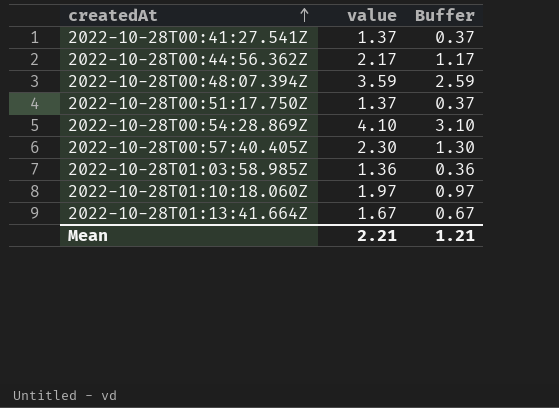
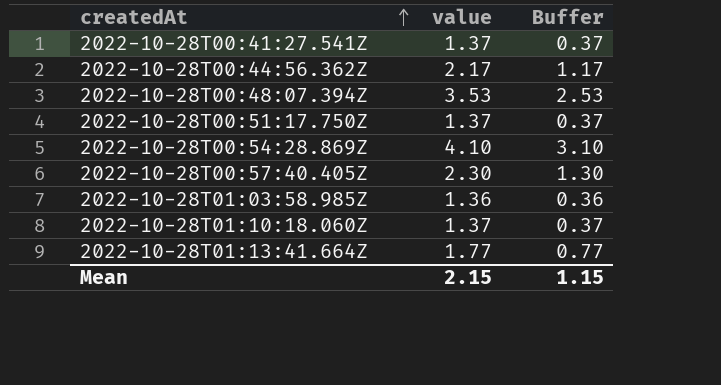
2022-10-28T00:48:07.394Z | value: 3.59 -> 3.53
2022-10-28T00:48:07.394Z | Buffer: 2.59 -> 2.53
2022-10-28T01:10:18.060Z | value: 1.97 -> 1.37
2022-10-28T01:10:18.060Z | Buffer: 0.97 -> 0.37
2022-10-28T01:13:41.664Z | value: 1.67 -> 1.77
2022-10-28T01:13:41.664Z | Buffer: 0.67 -> 0.77
Mean | value: 2.21 -> 2.15
Mean | Buffer: 1.21 -> 1.15

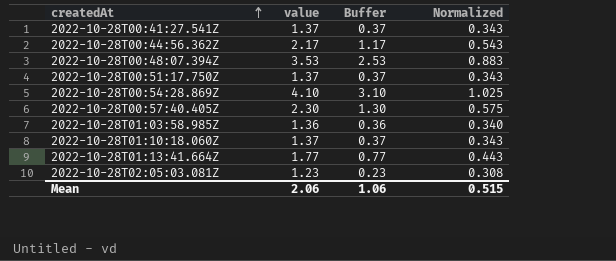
column Normalized | formula: none -> [value] * 0.25
row 2022-10-28T02:05:03.081Z: none -> 1.23 | 0.23 | 0.308
Mean | value: 2.15 -> 2.06
Mean | Buffer: 1.15 -> 1.06

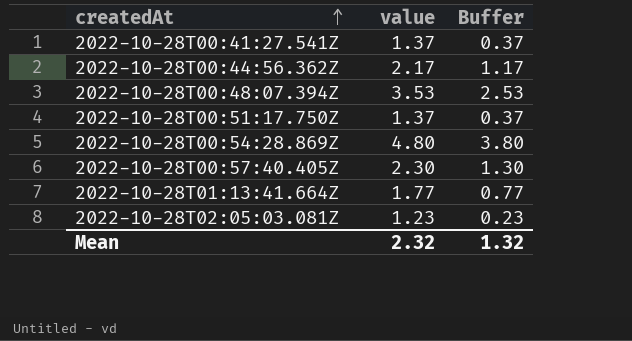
column Normalized | formula: [value] * 0.25 -> none
row 2022-10-28T01:03:58.985Z: 1.36 | 0.36 | 0.340 -> none
row 2022-10-28T01:10:18.060Z: 1.37 | 0.37 | 0.343 -> none
2022-10-28T00:54:28.869Z | value: 4.10 -> 4.80
2022-10-28T00:54:28.869Z | Buffer: 3.10 -> 3.80
Mean | value: 2.06 -> 2.32
Mean | Buffer: 1.06 -> 1.32

